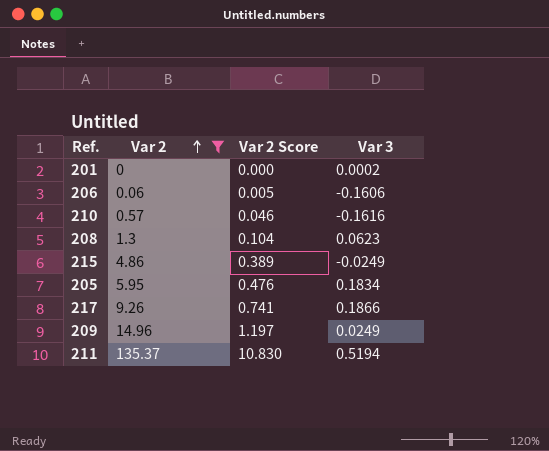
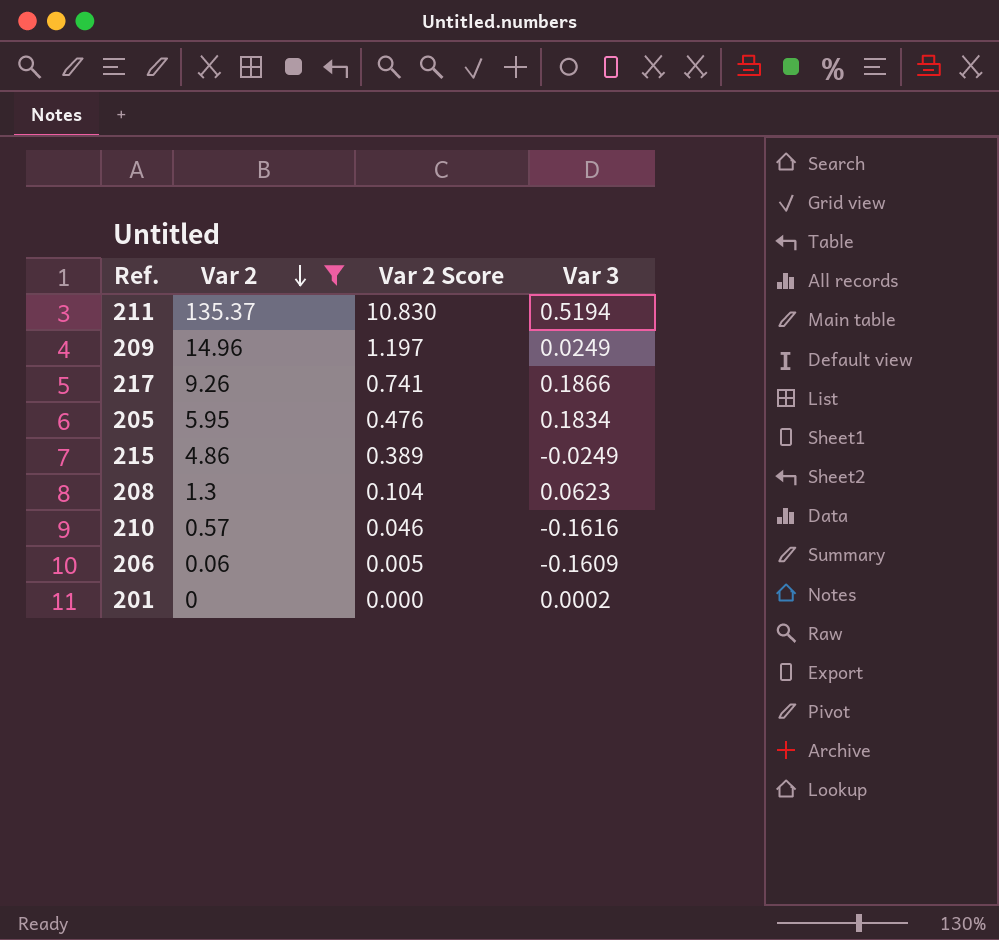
row order: Var 2 ascending -> Var 2 descending
206 | Var 3: -0.1606 -> -0.1609

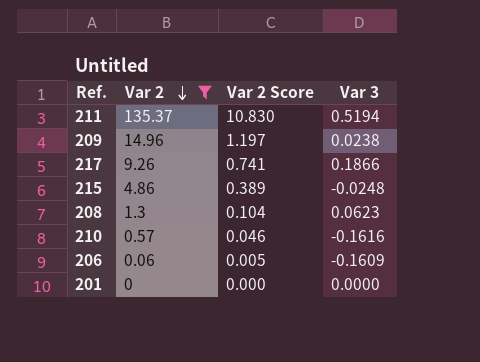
row 205: 5.95 | 0.476 | 0.1834 -> none
209 | Var 3: 0.0249 -> 0.0238
215 | Var 3: -0.0249 -> -0.0248
201 | Var 3: 0.0002 -> 0.0000

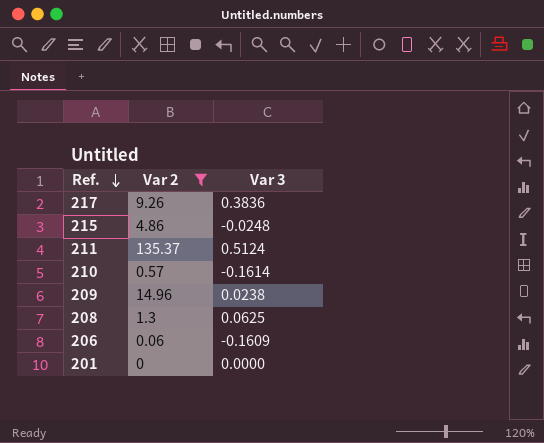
row order: Var 2 descending -> Ref. descending
column Var 2 Score | formula: [Var 2] * 0.08 -> none
217 | Var 3: 0.1866 -> 0.3836
211 | Var 3: 0.5194 -> 0.5124
210 | Var 3: -0.1616 -> -0.1614
208 | Var 3: 0.0623 -> 0.0625

